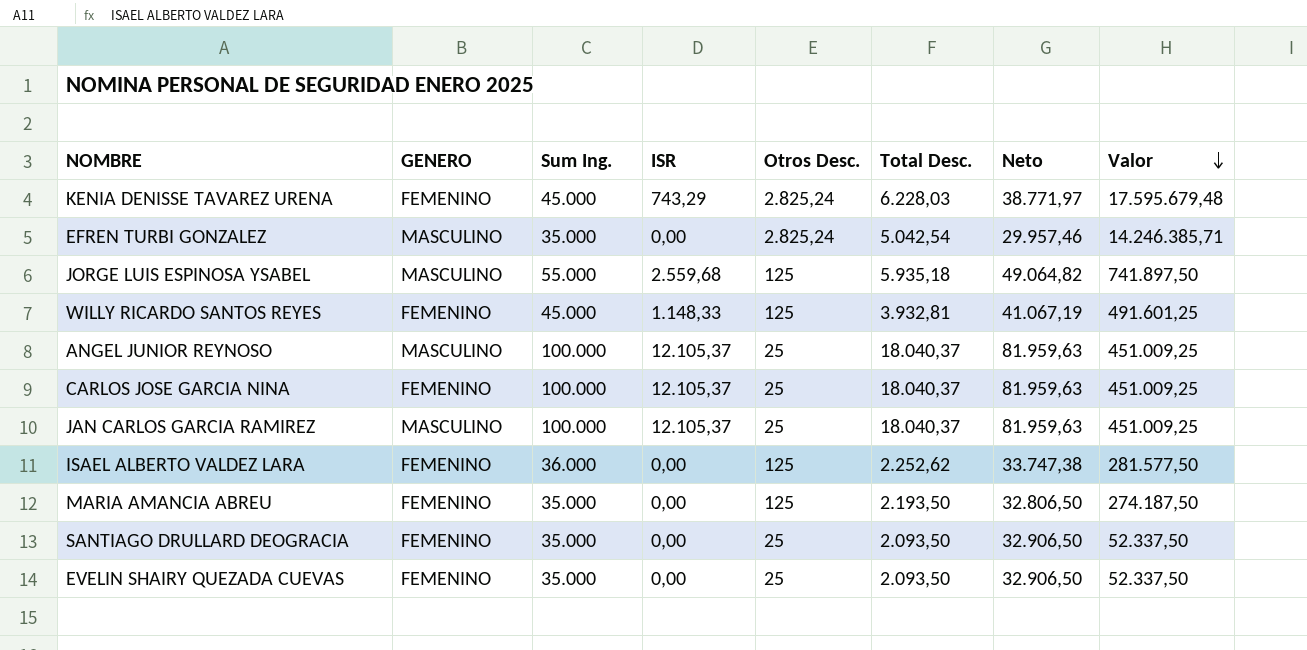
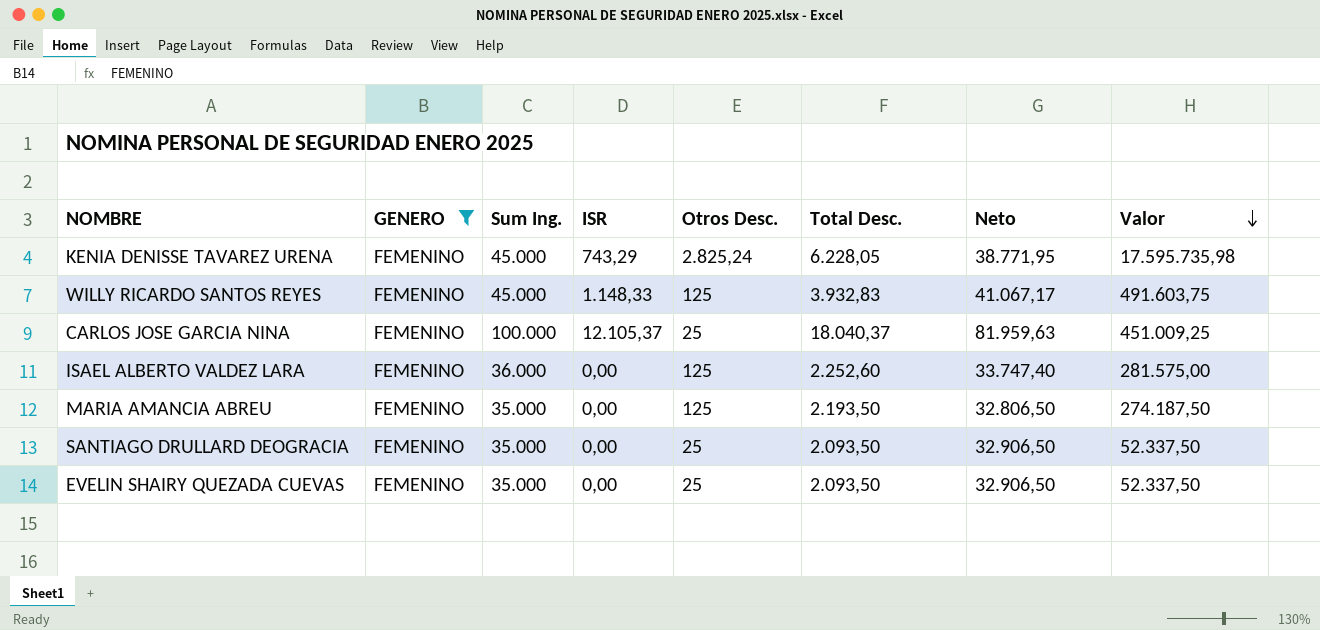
filter: none -> GENERO = FEMENINO
KENIA DENISSE TAVAREZ URENA | Total Desc.: 6.228,03 -> 6.228,05
KENIA DENISSE TAVAREZ URENA | Neto: 38.771,97 -> 38.771,95
KENIA DENISSE TAVAREZ URENA | Valor: 17.595.679,48 -> 17.595.735,98
WILLY RICARDO SANTOS REYES | Total Desc.: 3.932,81 -> 3.932,83
WILLY RICARDO SANTOS REYES | Neto: 41.067,19 -> 41.067,17
WILLY RICARDO SANTOS REYES | Valor: 491.601,25 -> 491.603,75
ISAEL ALBERTO VALDEZ LARA | Total Desc.: 2.252,62 -> 2.252,60
ISAEL ALBERTO VALDEZ LARA | Neto: 33.747,38 -> 33.747,40
ISAEL ALBERTO VALDEZ LARA | Valor: 281.577,50 -> 281.575,00

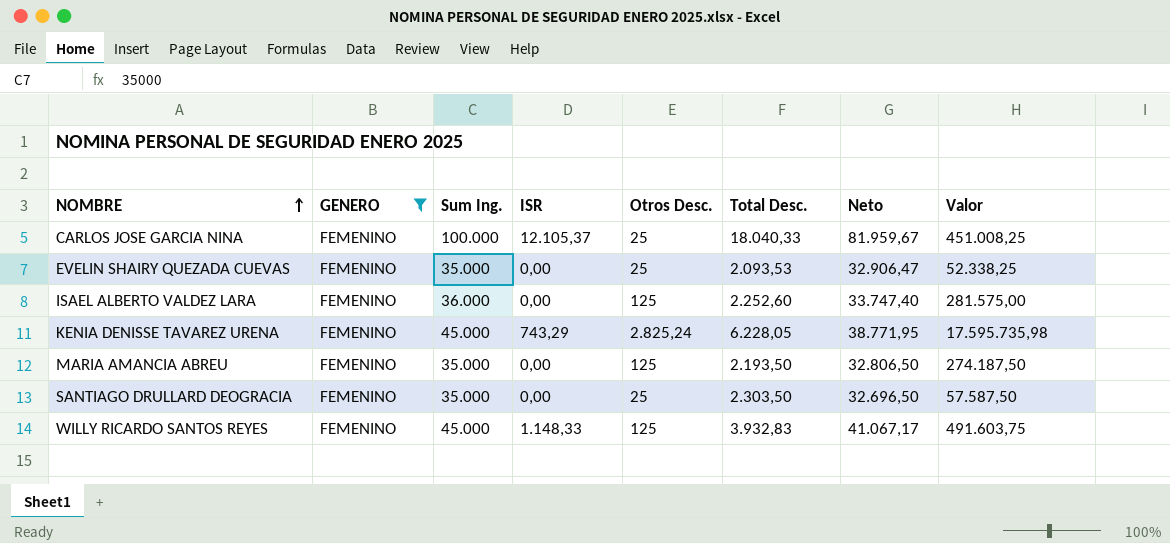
row order: Valor descending -> NOMBRE ascending
CARLOS JOSE GARCIA NINA | Total Desc.: 18.040,37 -> 18.040,33
CARLOS JOSE GARCIA NINA | Neto: 81.959,63 -> 81.959,67
CARLOS JOSE GARCIA NINA | Valor: 451.009,25 -> 451.008,25
EVELIN SHAIRY QUEZADA CUEVAS | Total Desc.: 2.093,50 -> 2.093,53
EVELIN SHAIRY QUEZADA CUEVAS | Neto: 32.906,50 -> 32.906,47
EVELIN SHAIRY QUEZADA CUEVAS | Valor: 52.337,50 -> 52.338,25
SANTIAGO DRULLARD DEOGRACIA | Total Desc.: 2.093,50 -> 2.303,50
SANTIAGO DRULLARD DEOGRACIA | Neto: 32.906,50 -> 32.696,50
SANTIAGO DRULLARD DEOGRACIA | Valor: 52.337,50 -> 57.587,50

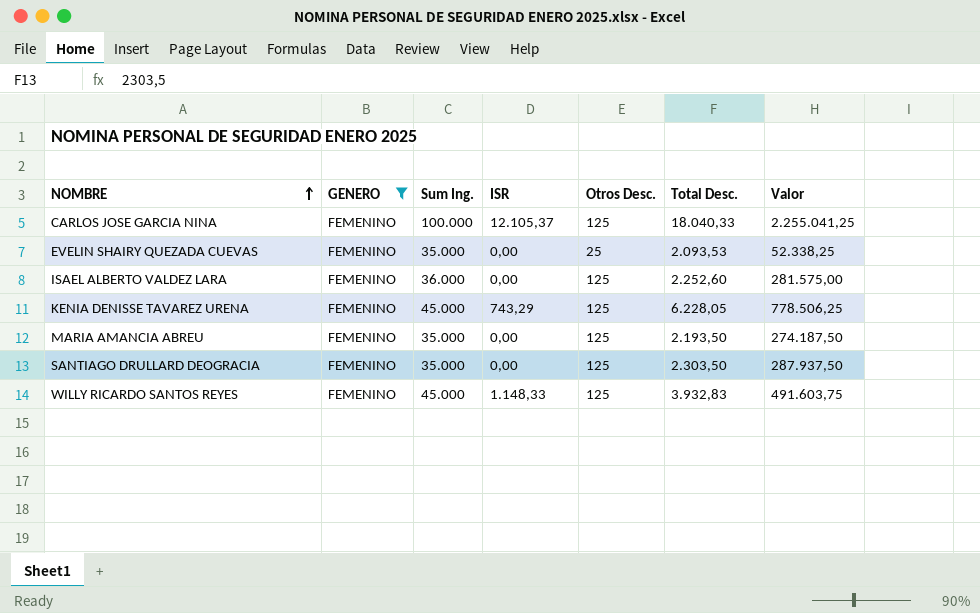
column Neto | formula: [Sum Ing.] - [Total Desc.] -> none
CARLOS JOSE GARCIA NINA | Otros Desc.: 25 -> 125
CARLOS JOSE GARCIA NINA | Valor: 451.008,25 -> 2.255.041,25
KENIA DENISSE TAVAREZ URENA | Otros Desc.: 2.825,24 -> 125
KENIA DENISSE TAVAREZ URENA | Valor: 17.595.735,98 -> 778.506,25
SANTIAGO DRULLARD DEOGRACIA | Otros Desc.: 25 -> 125
SANTIAGO DRULLARD DEOGRACIA | Valor: 57.587,50 -> 287.937,50

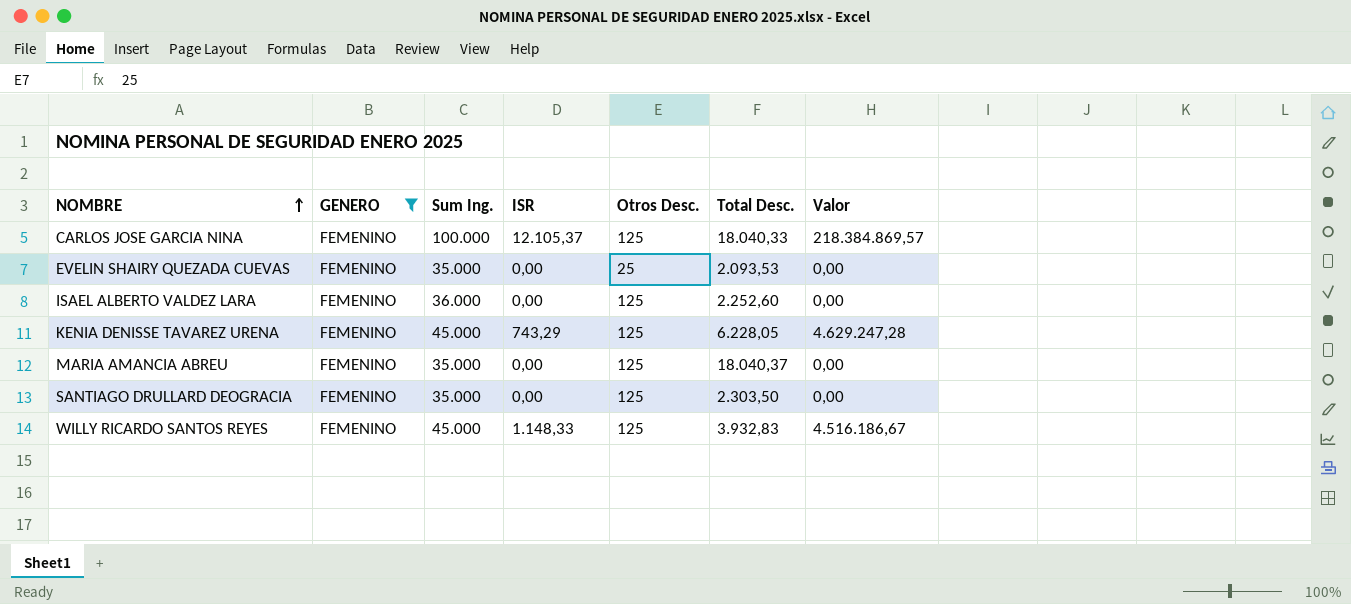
column Valor | formula: [Otros Desc.] * [Total Desc.] -> [ISR] * [Total Desc.]
MARIA AMANCIA ABREU | Total Desc.: 2.193,50 -> 18.040,37

